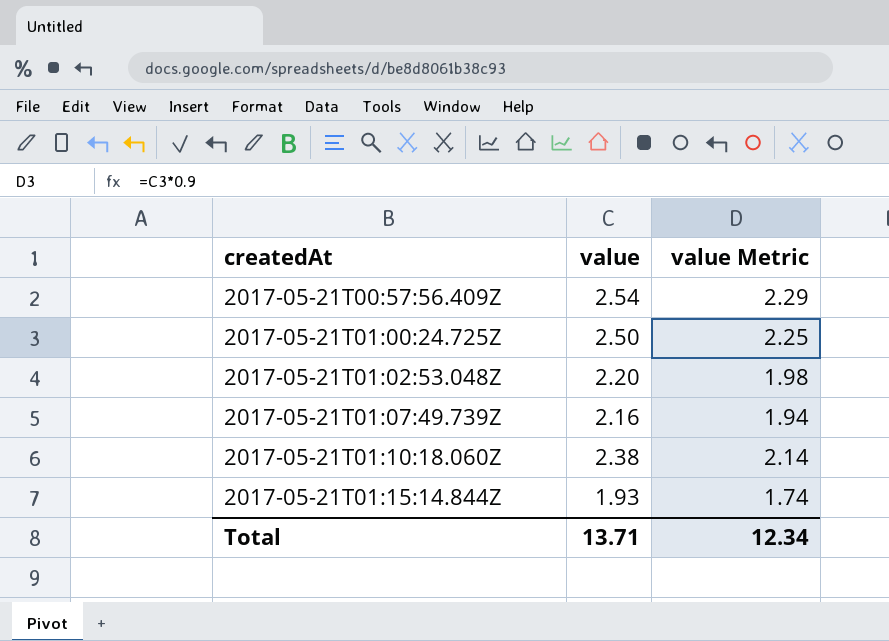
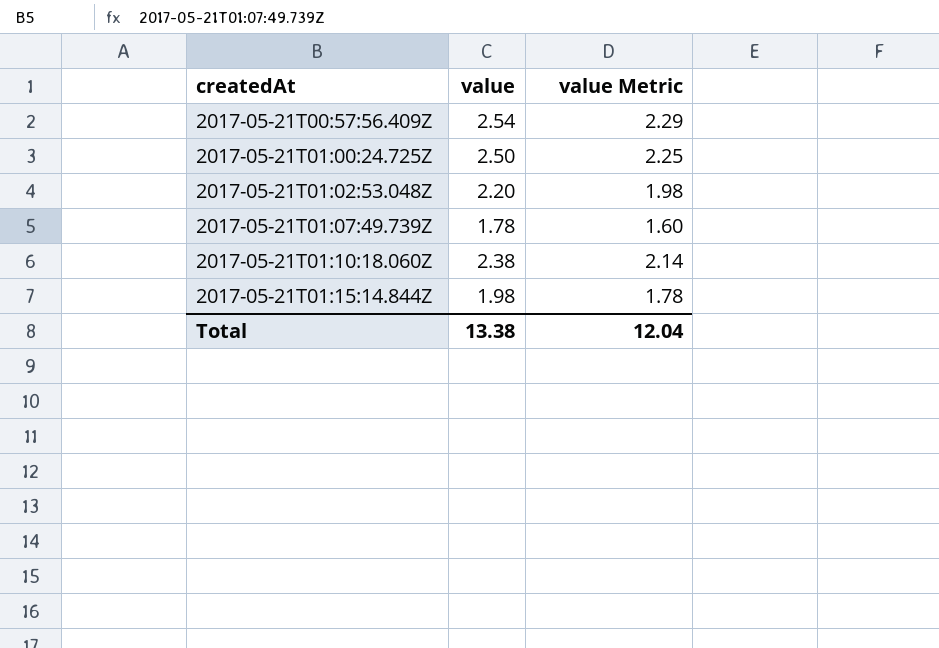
2017-05-21T01:07:49.739Z | value: 2.16 -> 1.78
2017-05-21T01:07:49.739Z | value Metric: 1.94 -> 1.60
2017-05-21T01:15:14.844Z | value: 1.93 -> 1.98
2017-05-21T01:15:14.844Z | value Metric: 1.74 -> 1.78
Total | value: 13.71 -> 13.38
Total | value Metric: 12.34 -> 12.04

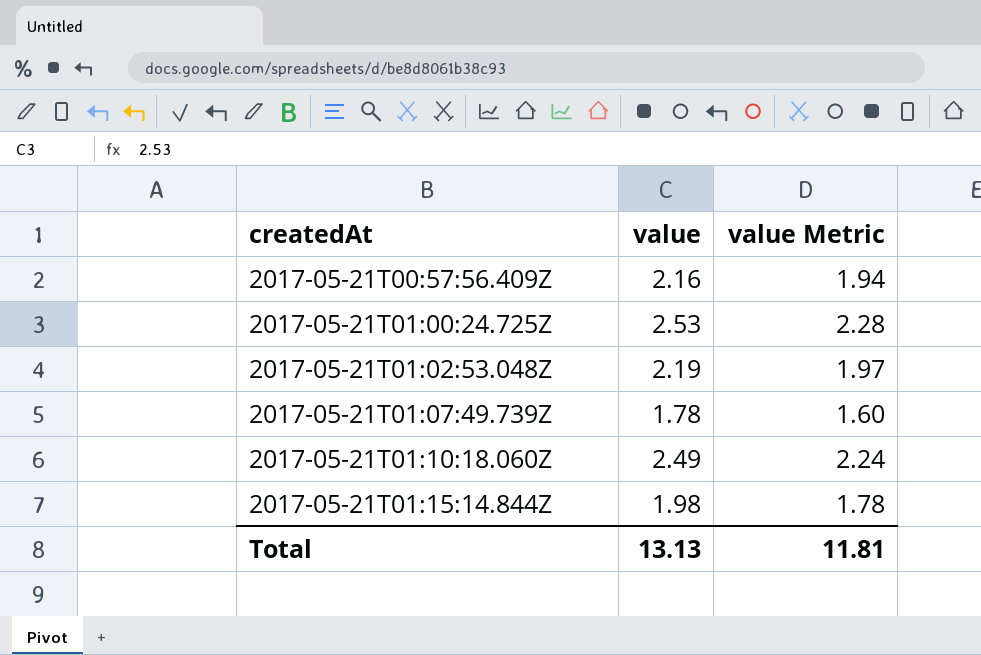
2017-05-21T00:57:56.409Z | value: 2.54 -> 2.16
2017-05-21T00:57:56.409Z | value Metric: 2.29 -> 1.94
2017-05-21T01:00:24.725Z | value: 2.50 -> 2.53
2017-05-21T01:00:24.725Z | value Metric: 2.25 -> 2.28
2017-05-21T01:02:53.048Z | value: 2.20 -> 2.19
2017-05-21T01:02:53.048Z | value Metric: 1.98 -> 1.97
2017-05-21T01:10:18.060Z | value: 2.38 -> 2.49
2017-05-21T01:10:18.060Z | value Metric: 2.14 -> 2.24
Total | value: 13.38 -> 13.13
Total | value Metric: 12.04 -> 11.81

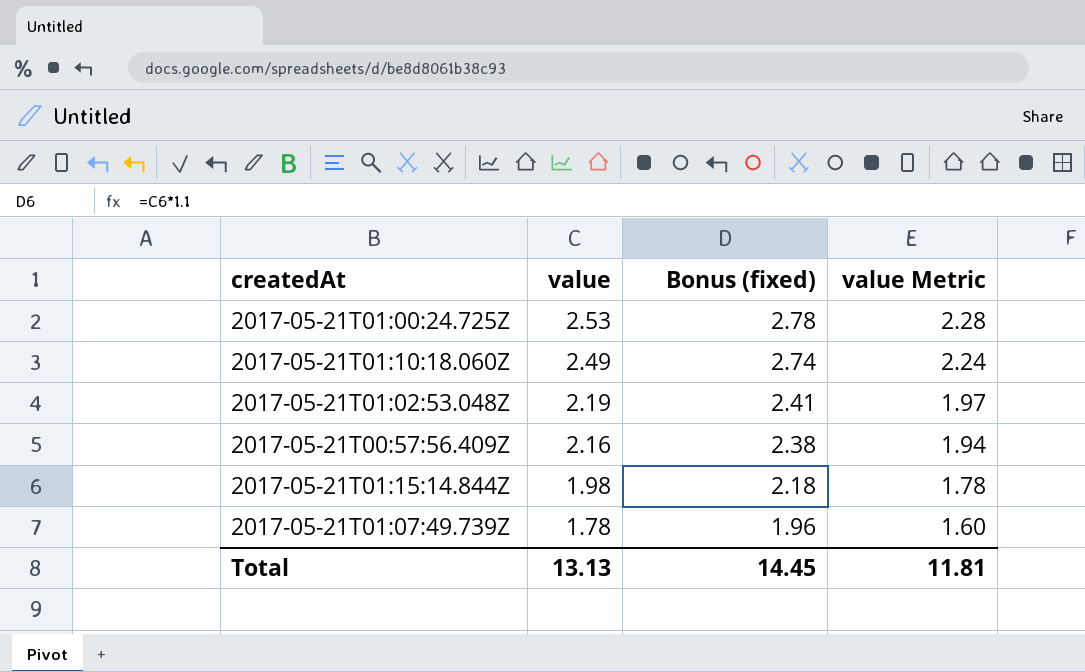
row order: createdAt ascending -> value descending
column Bonus (fixed) | formula: none -> [value] * 1.1

